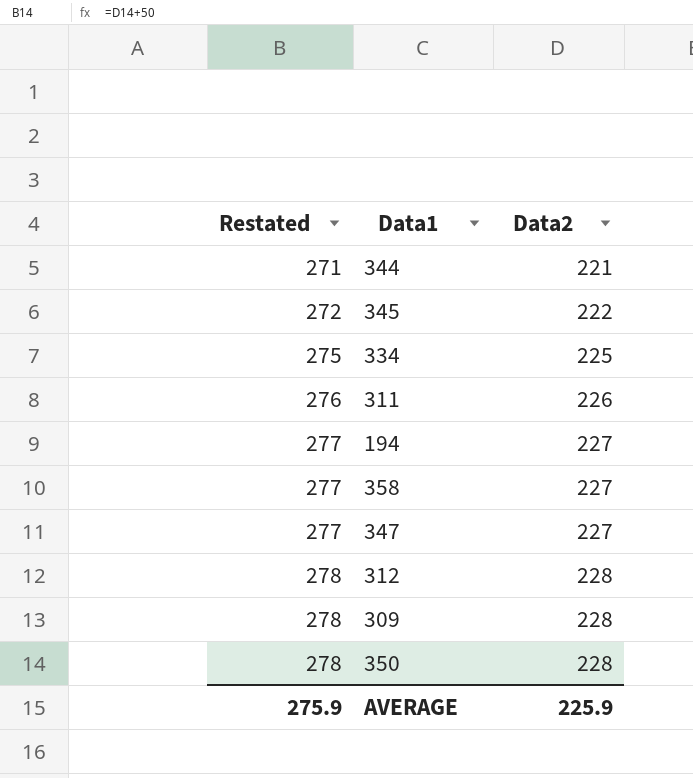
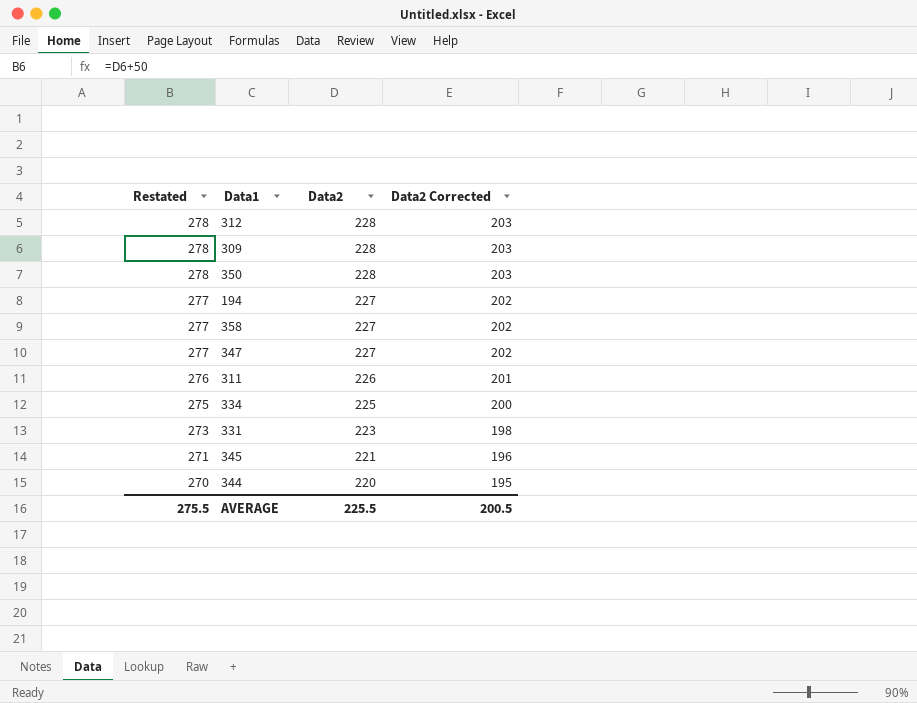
row order: Restated ascending -> Restated descending
column Data2 Corrected | formula: none -> [Data2] - 25
row 331: none -> 273 | 223 | 198
345 | Restated: 272 -> 271
345 | Data2: 222 -> 221
344 | Restated: 271 -> 270
344 | Data2: 221 -> 220
AVERAGE | Restated: 275.9 -> 275.5
AVERAGE | Data2: 225.9 -> 225.5

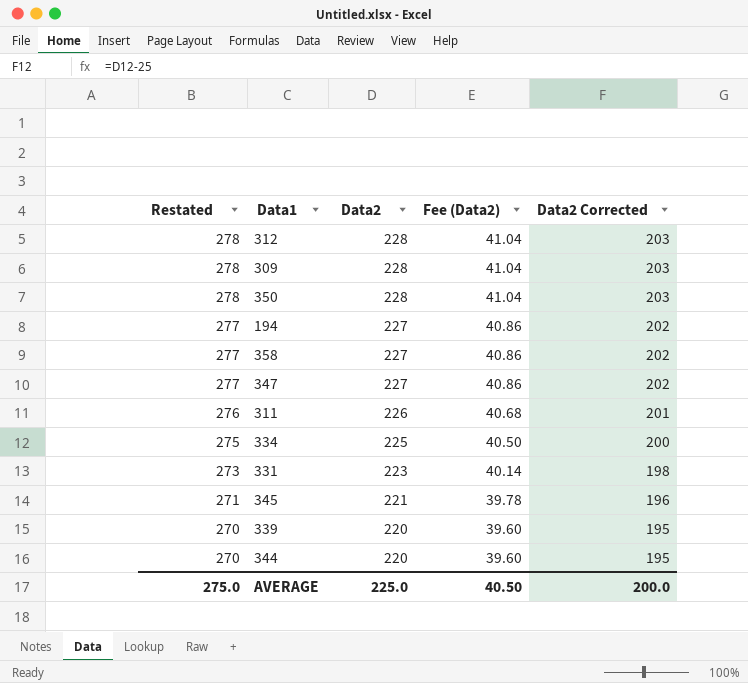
column Fee (Data2) | formula: none -> [Data2] * 0.18
row 339: none -> 270 | 220 | 39.60 | 195
AVERAGE | Restated: 275.5 -> 275.0
AVERAGE | Data2: 225.5 -> 225.0
AVERAGE | Data2 Corrected: 200.5 -> 200.0

